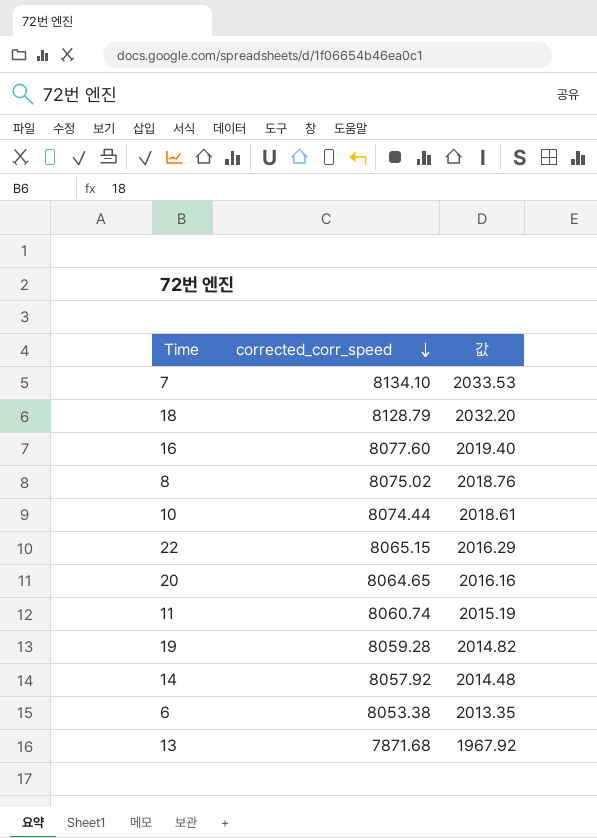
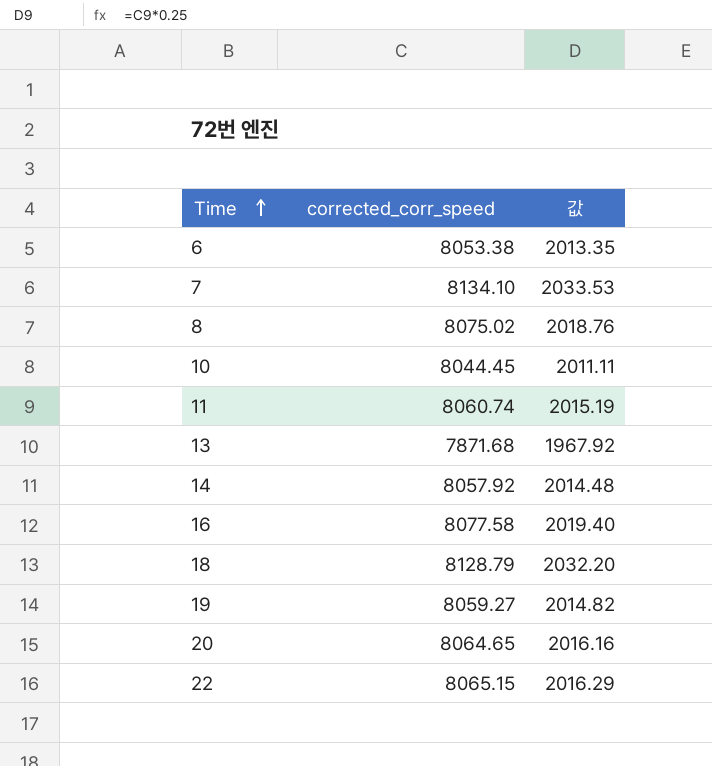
row order: corrected_corr_speed descending -> Time ascending
10 | corrected_corr_speed: 8074.44 -> 8044.45
10 | 값: 2018.61 -> 2011.11
16 | corrected_corr_speed: 8077.60 -> 8077.58
19 | corrected_corr_speed: 8059.28 -> 8059.27

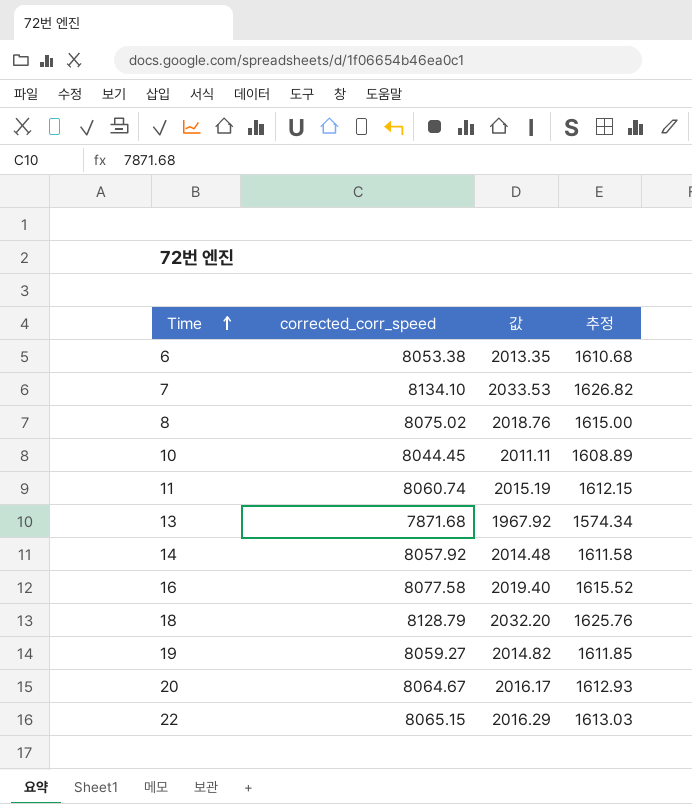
column 추정 | formula: none -> [corrected_corr_speed] * 0.2
20 | corrected_corr_speed: 8064.65 -> 8064.67
20 | 값: 2016.16 -> 2016.17

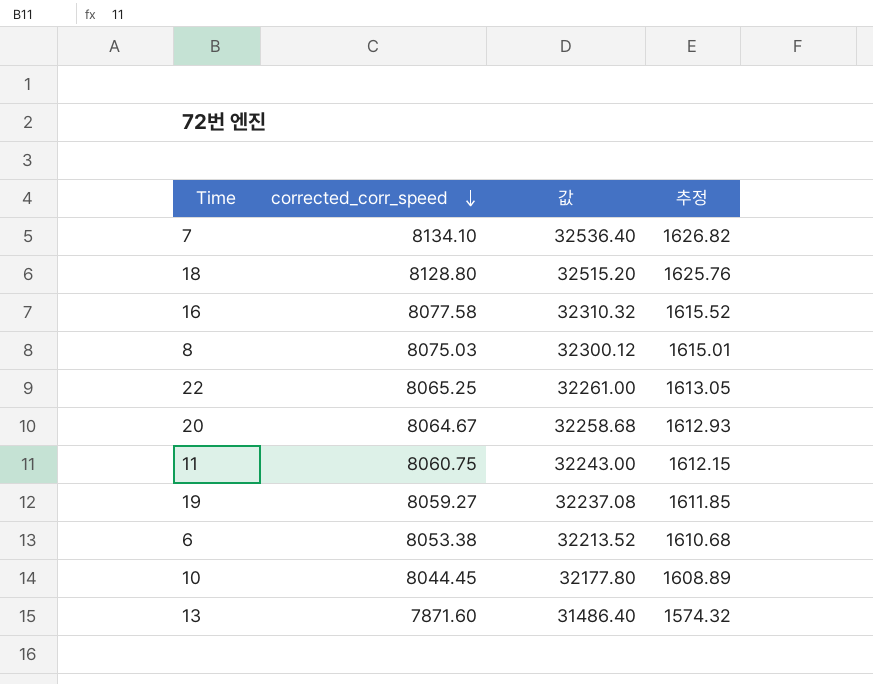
row order: Time ascending -> corrected_corr_speed descending
column 값 | formula: [corrected_corr_speed] * 0.25 -> [corrected_corr_speed] * 4
row 14: 8057.92 | 2014.48 | 1611.58 -> none
18 | corrected_corr_speed: 8128.79 -> 8128.80
8 | corrected_corr_speed: 8075.02 -> 8075.03
8 | 추정: 1615.00 -> 1615.01
22 | corrected_corr_speed: 8065.15 -> 8065.25
22 | 추정: 1613.03 -> 1613.05
11 | corrected_corr_speed: 8060.74 -> 8060.75
13 | corrected_corr_speed: 7871.68 -> 7871.60
13 | 추정: 1574.34 -> 1574.32

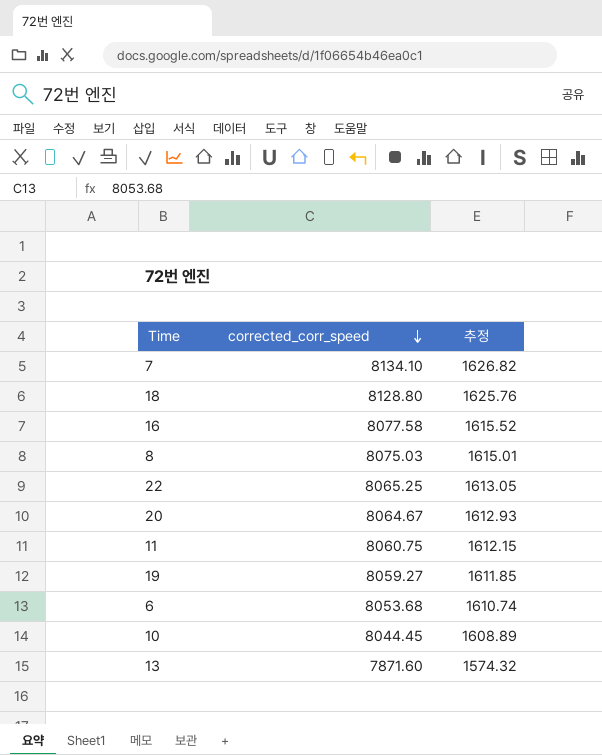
column 값 | formula: [corrected_corr_speed] * 4 -> none
6 | corrected_corr_speed: 8053.38 -> 8053.68
6 | 추정: 1610.68 -> 1610.74

